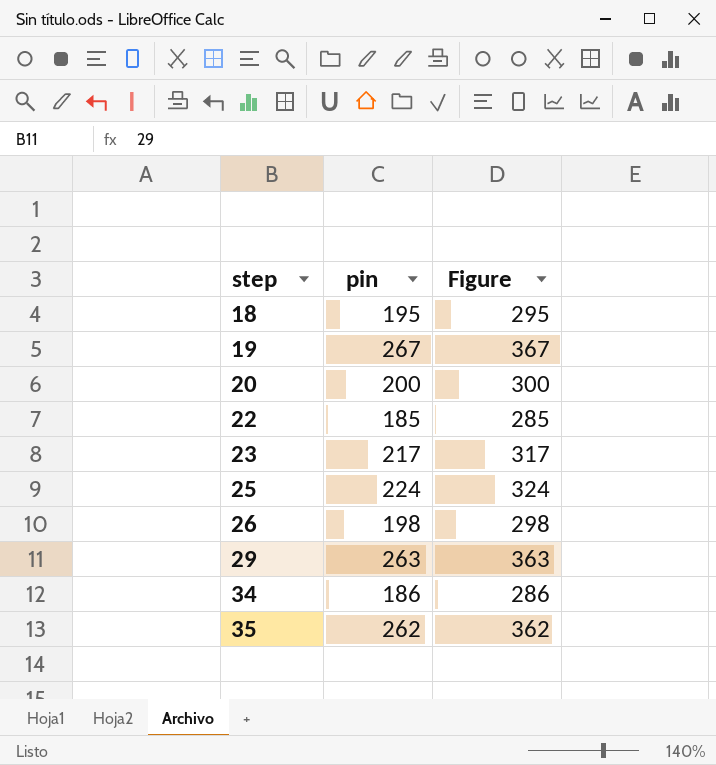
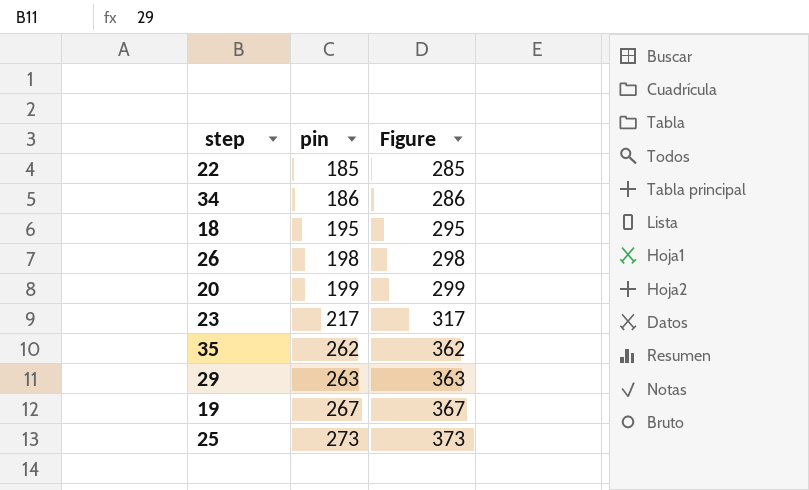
row order: step ascending -> pin ascending
20 | pin: 200 -> 199
20 | Figure: 300 -> 299
25 | pin: 224 -> 273
25 | Figure: 324 -> 373

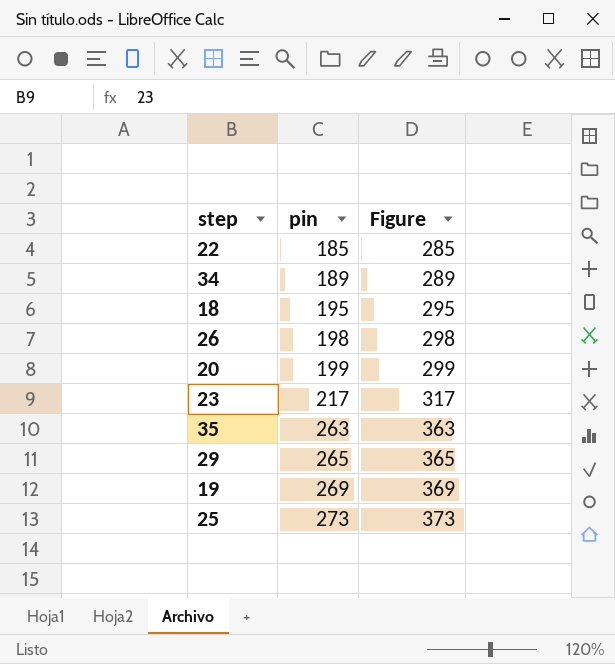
34 | pin: 186 -> 189
34 | Figure: 286 -> 289
35 | pin: 262 -> 263
35 | Figure: 362 -> 363
29 | pin: 263 -> 265
29 | Figure: 363 -> 365
19 | pin: 267 -> 269
19 | Figure: 367 -> 369

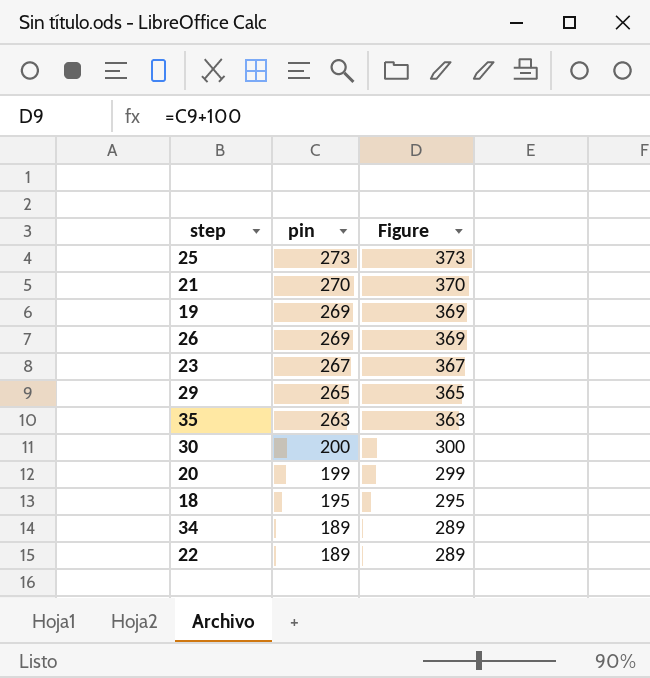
row order: pin ascending -> pin descending
row 21: none -> 270 | 370
26 | pin: 198 -> 269
26 | Figure: 298 -> 369
23 | pin: 217 -> 267
23 | Figure: 317 -> 367
row 30: none -> 200 | 300
22 | pin: 185 -> 189
22 | Figure: 285 -> 289

